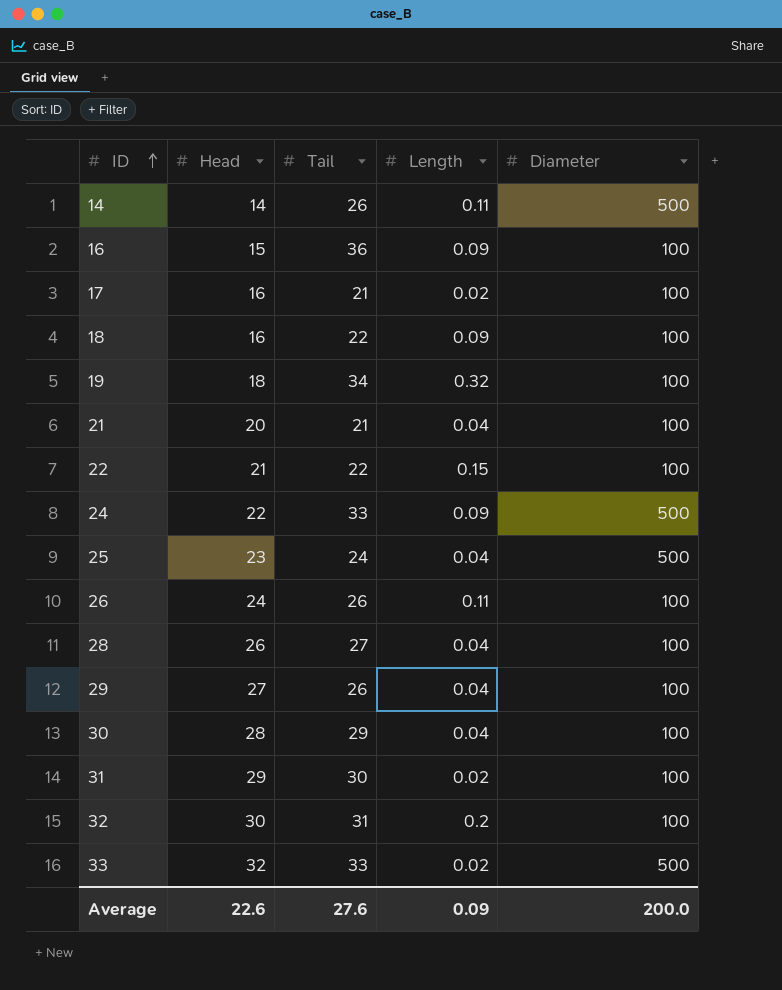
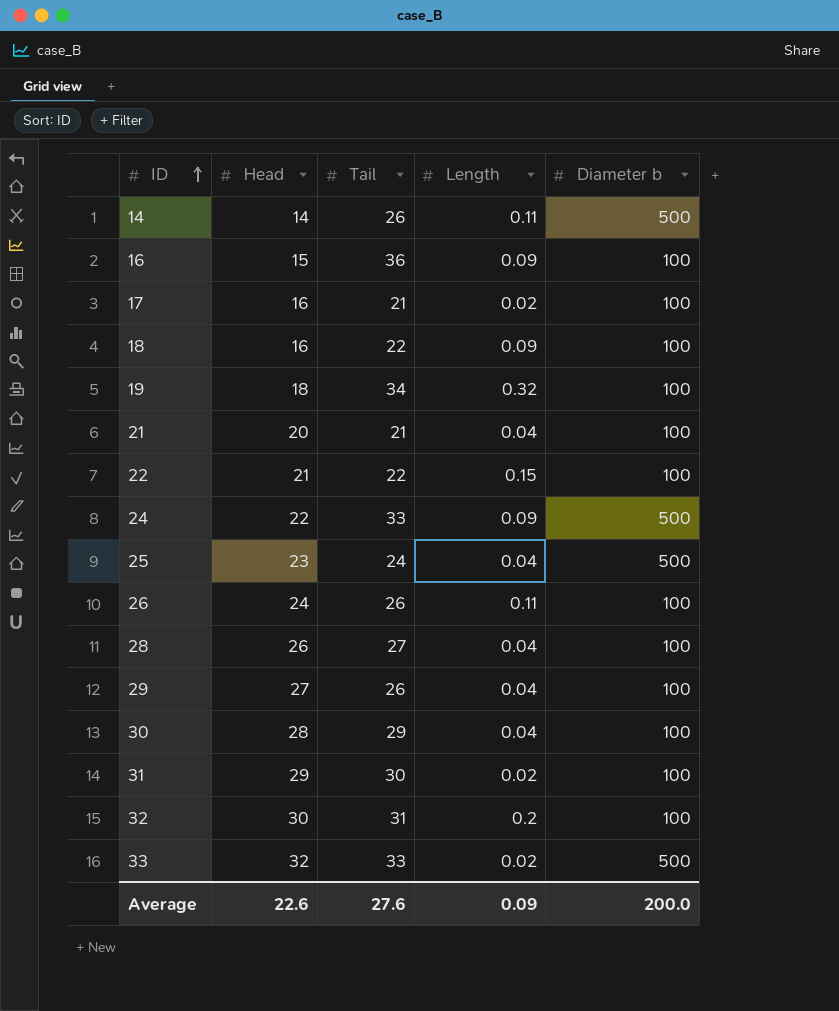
column name: Diameter -> Diameter b

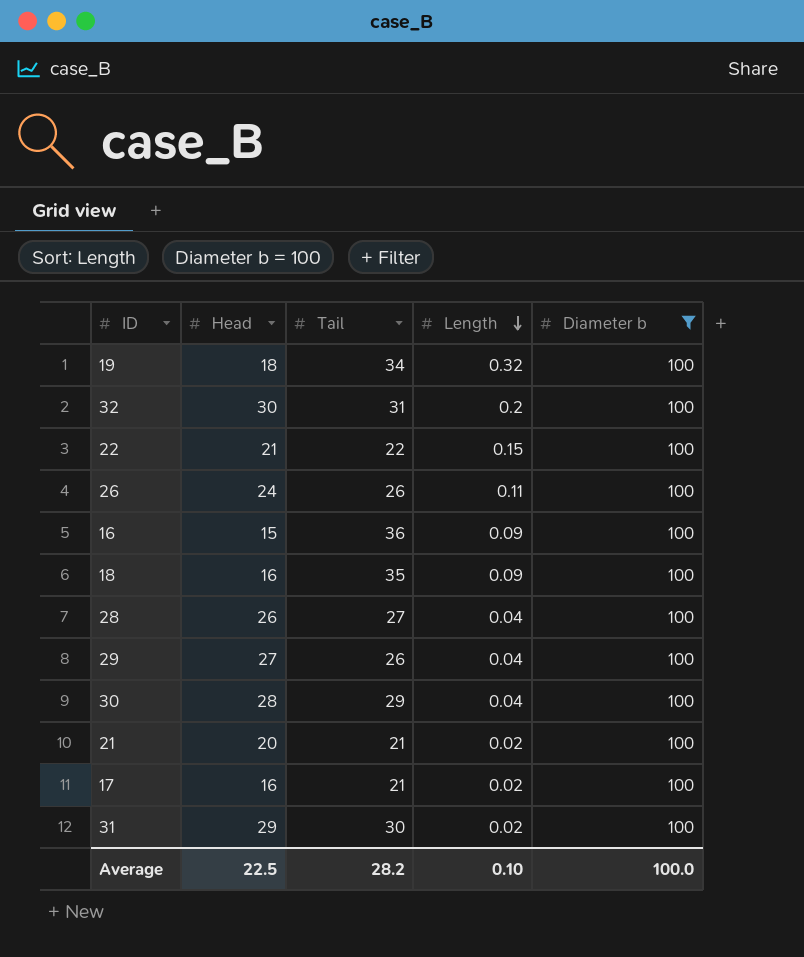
filter: none -> Diameter b = 100
row order: ID ascending -> Length descending
18 | Tail: 22 -> 35
21 | Length: 0.04 -> 0.02
Average | Head: 22.6 -> 22.5
Average | Tail: 27.6 -> 28.2
Average | Length: 0.09 -> 0.10
Average | Diameter b: 200.0 -> 100.0

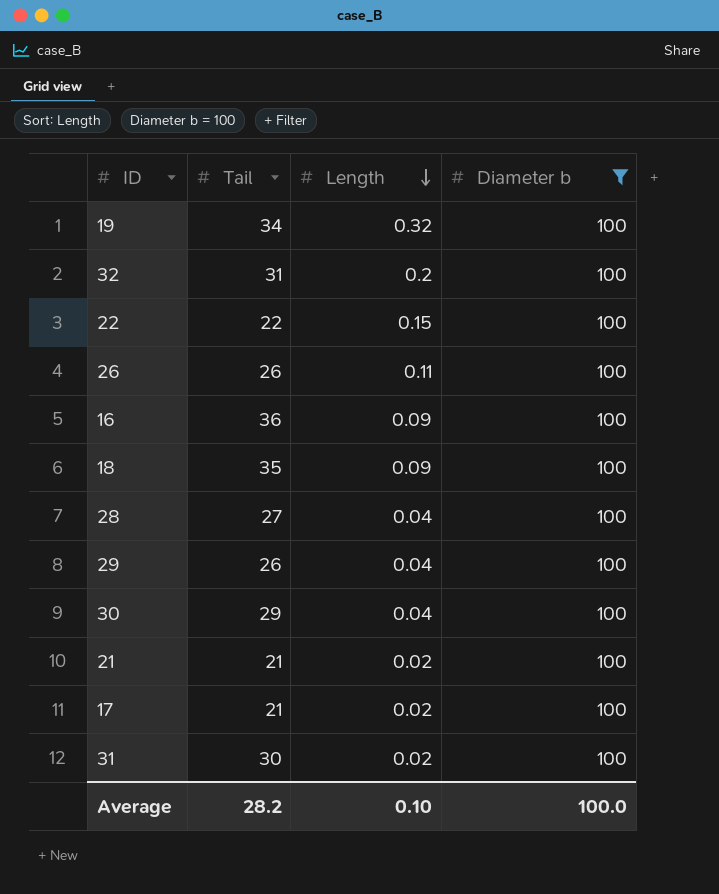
column Head | position: 2 -> none

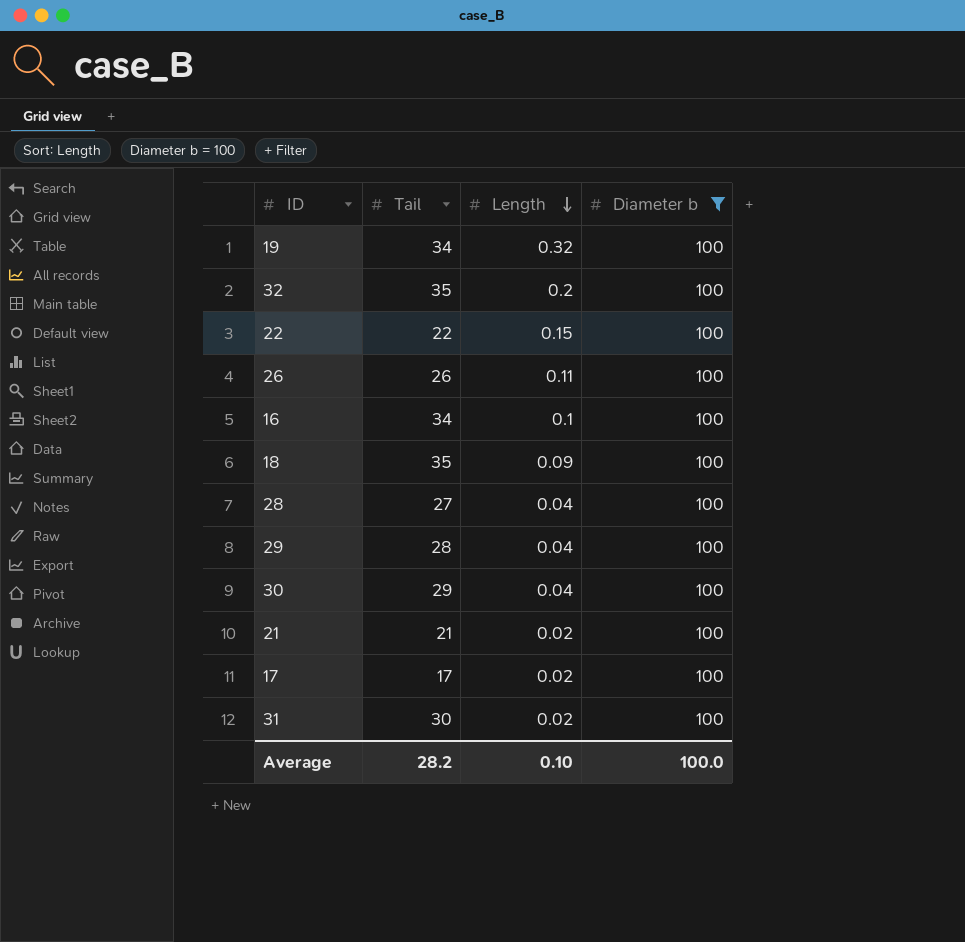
32 | Tail: 31 -> 35
16 | Tail: 36 -> 34
16 | Length: 0.09 -> 0.1
29 | Tail: 26 -> 28
17 | Tail: 21 -> 17

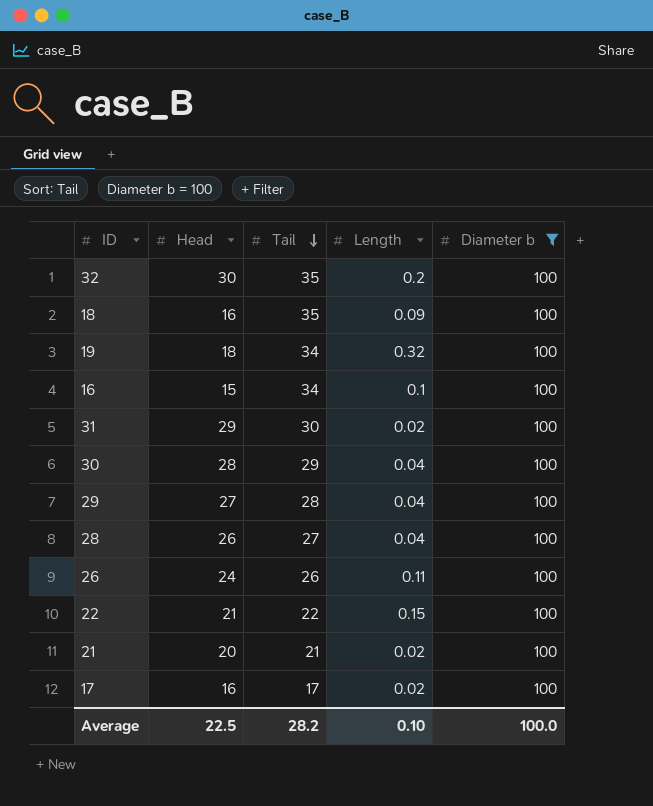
row order: Length descending -> Tail descending
column Head | position: none -> 2

